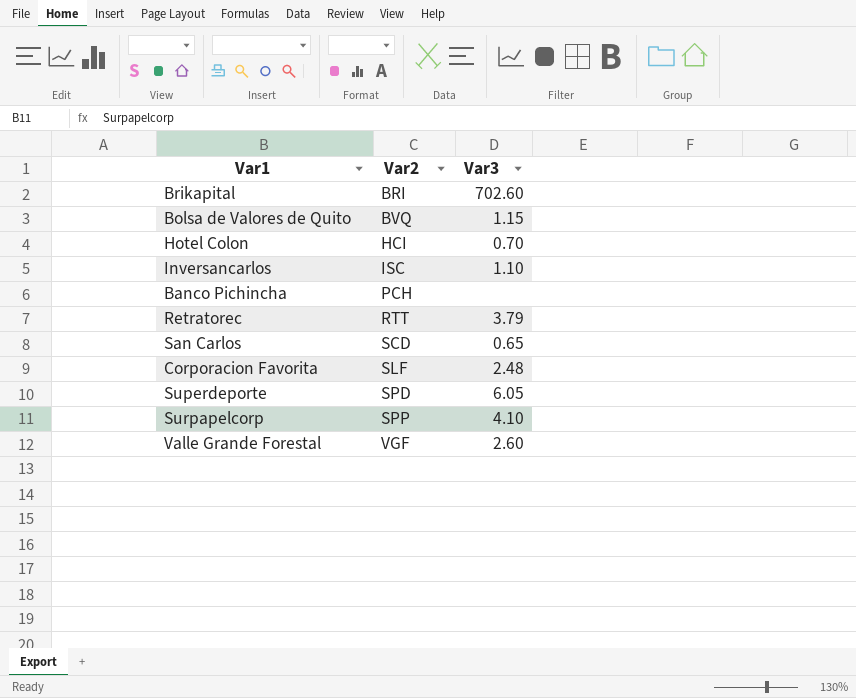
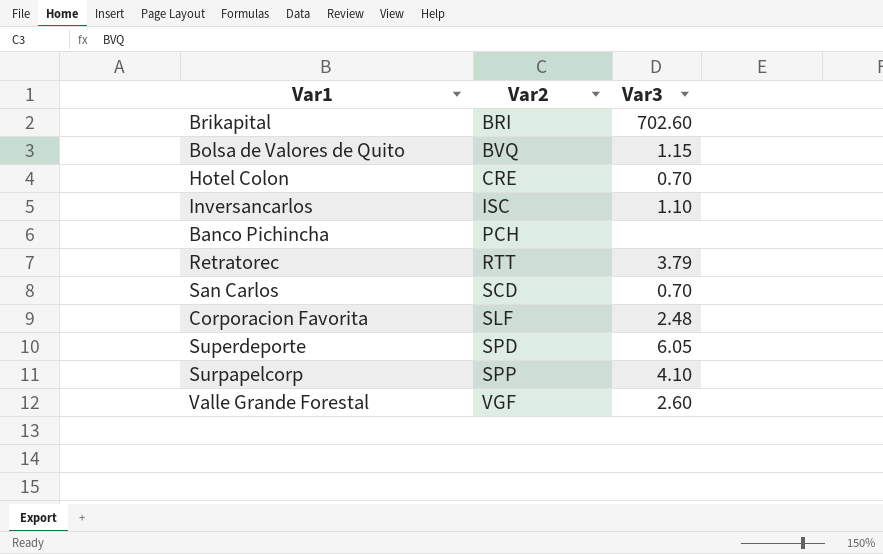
Hotel Colon | Var2: HCI -> CRE
San Carlos | Var3: 0.65 -> 0.70

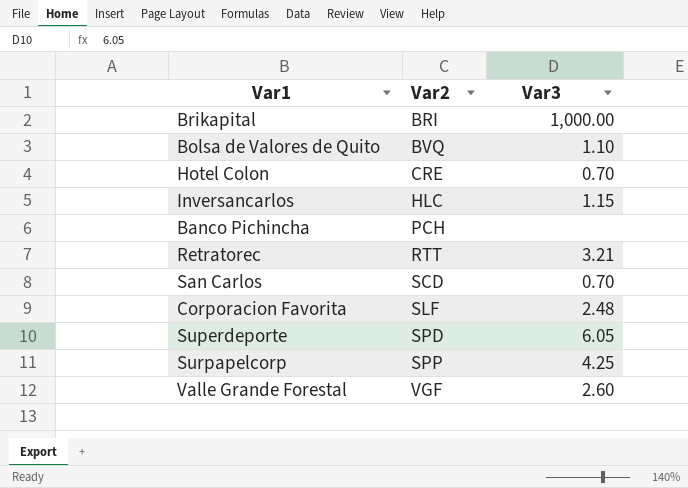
Brikapital | Var3: 702.60 -> 1,000.00
Bolsa de Valores de Quito | Var3: 1.15 -> 1.10
Inversancarlos | Var2: ISC -> HLC
Inversancarlos | Var3: 1.10 -> 1.15
Retratorec | Var3: 3.79 -> 3.21
Surpapelcorp | Var3: 4.10 -> 4.25

